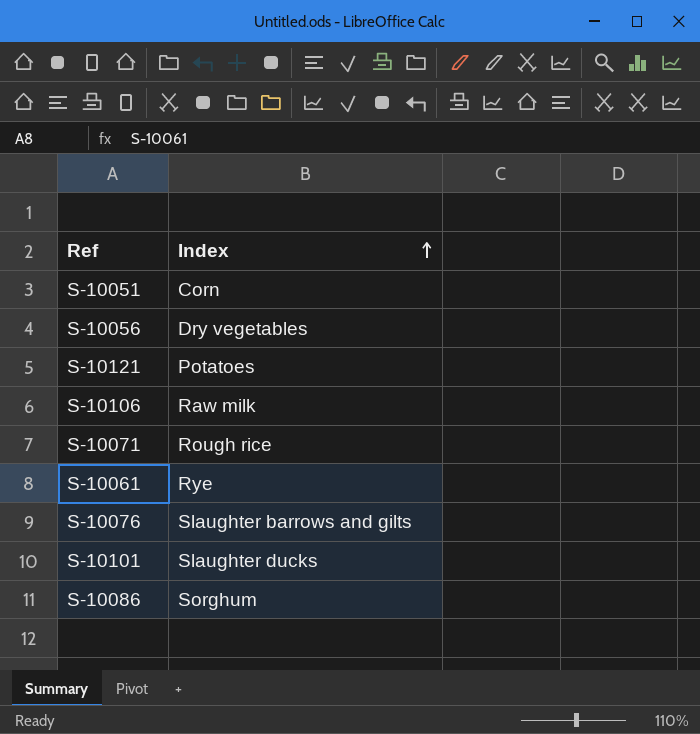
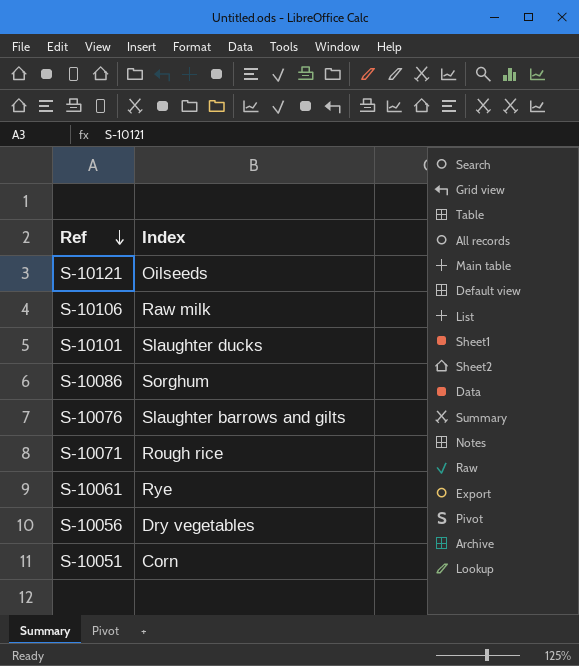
row order: Index ascending -> Ref descending
S-10121 | Index: Potatoes -> Oilseeds

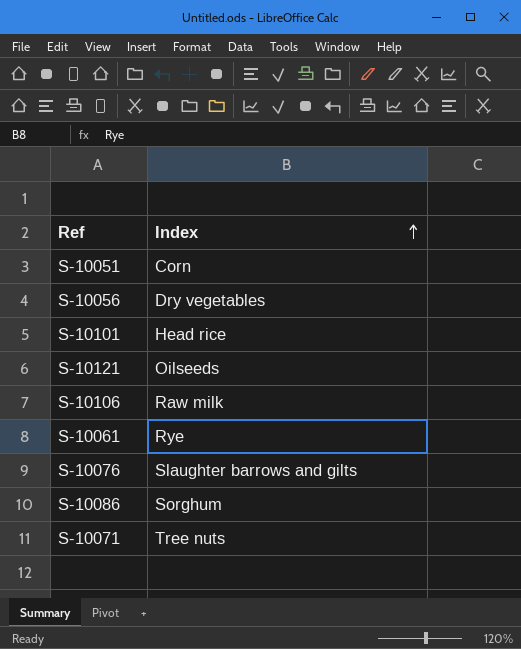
row order: Ref descending -> Index ascending
S-10101 | Index: Slaughter ducks -> Head rice
S-10071 | Index: Rough rice -> Tree nuts

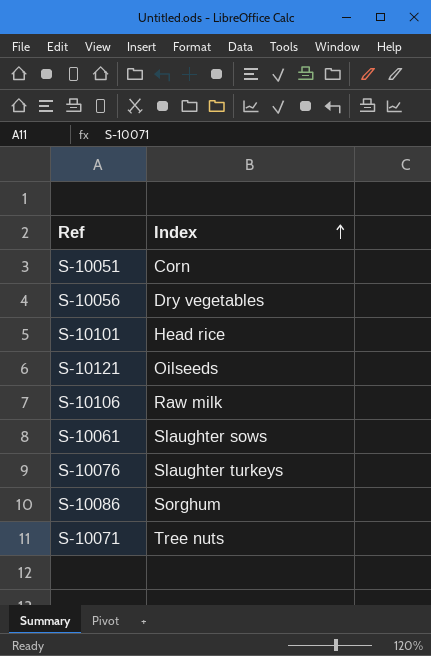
S-10061 | Index: Rye -> Slaughter sows
S-10076 | Index: Slaughter barrows and gilts -> Slaughter turkeys

